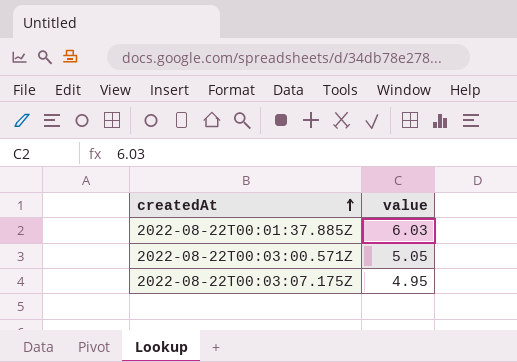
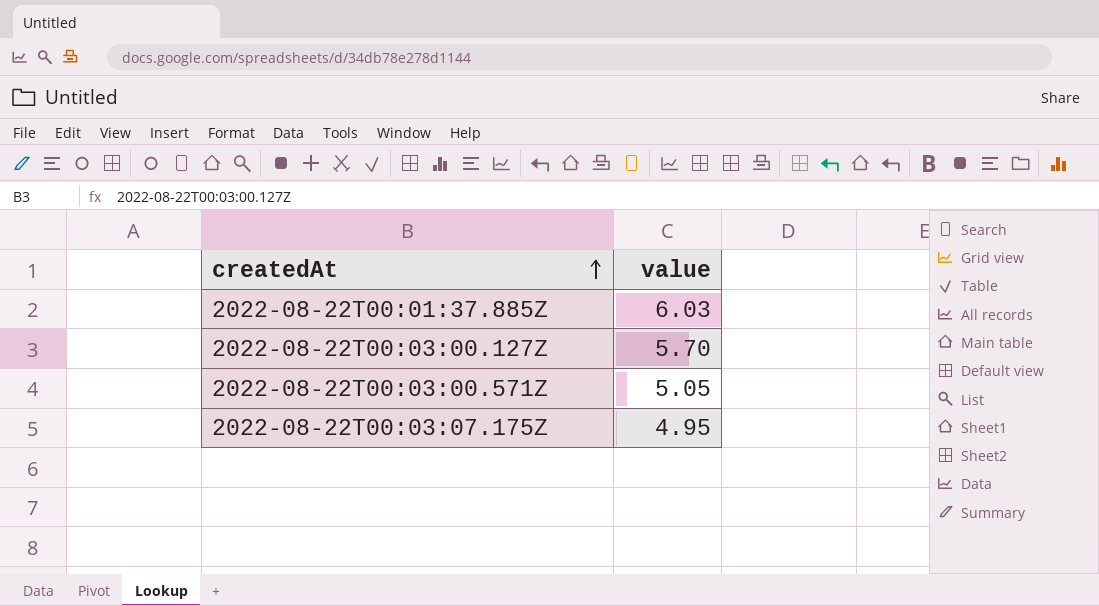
row 2022-08-22T00:03:00.127Z: none -> 5.70

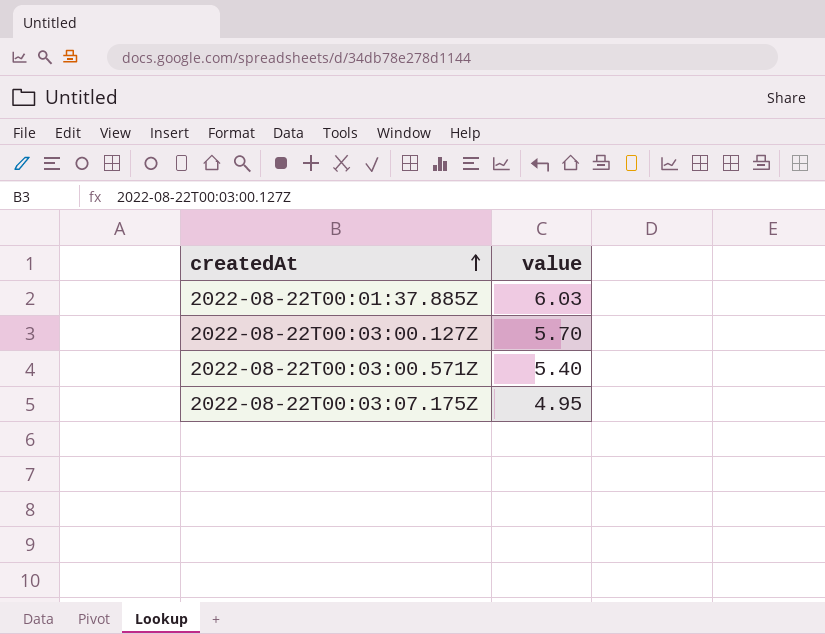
2022-08-22T00:03:00.571Z | value: 5.05 -> 5.40

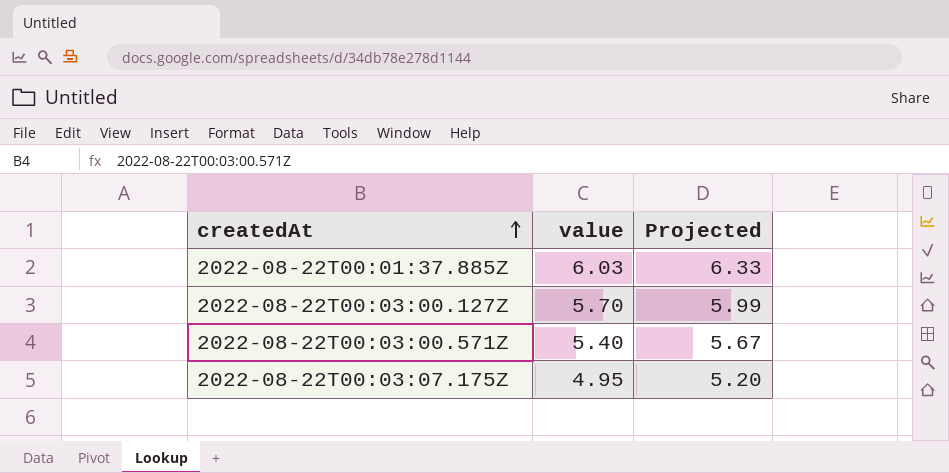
column Projected | formula: none -> [value] * 1.05

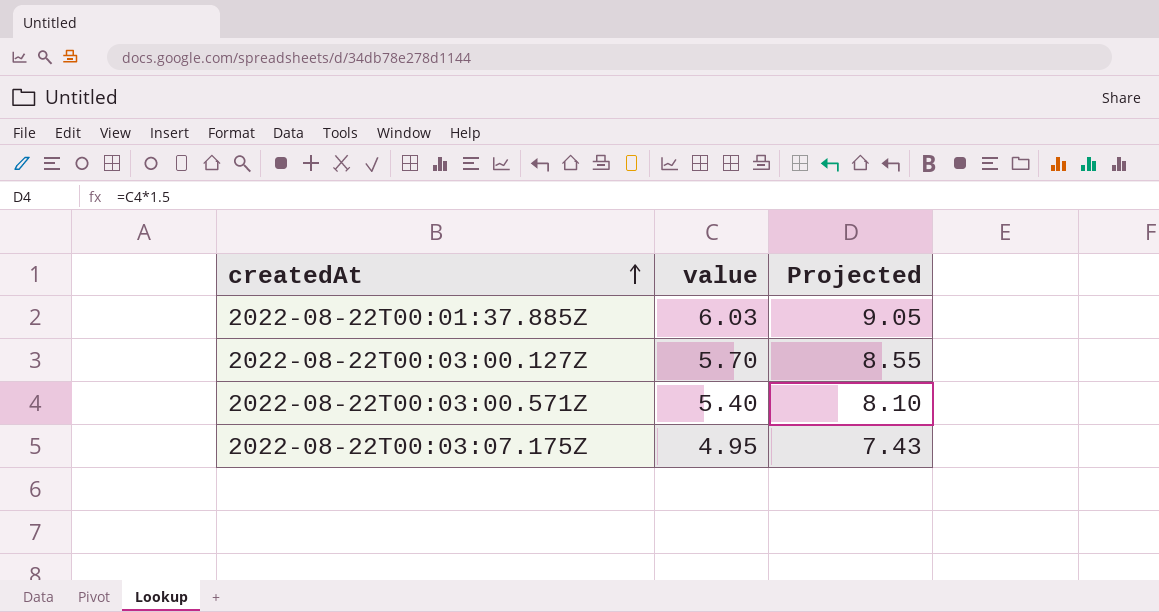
column Projected | formula: [value] * 1.05 -> [value] * 1.5

